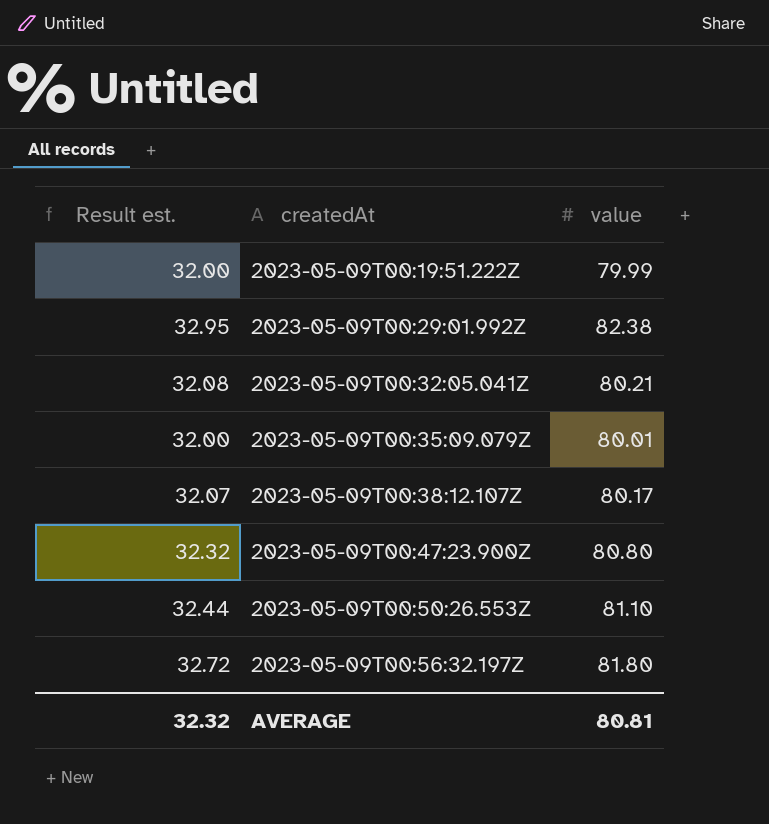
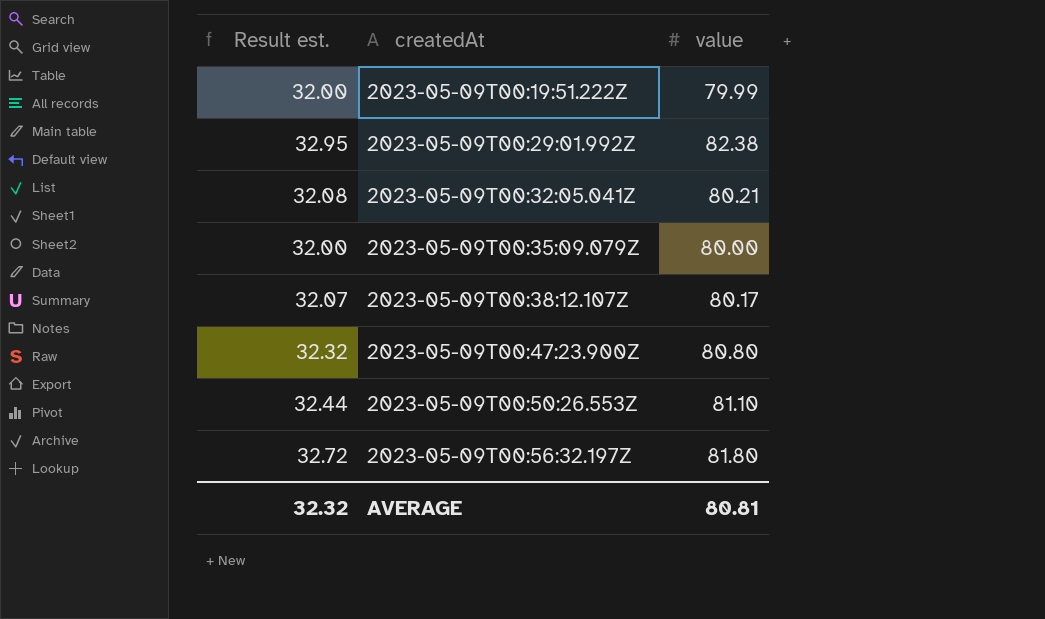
2023-05-09T00:35:09.079Z | value: 80.01 -> 80.00

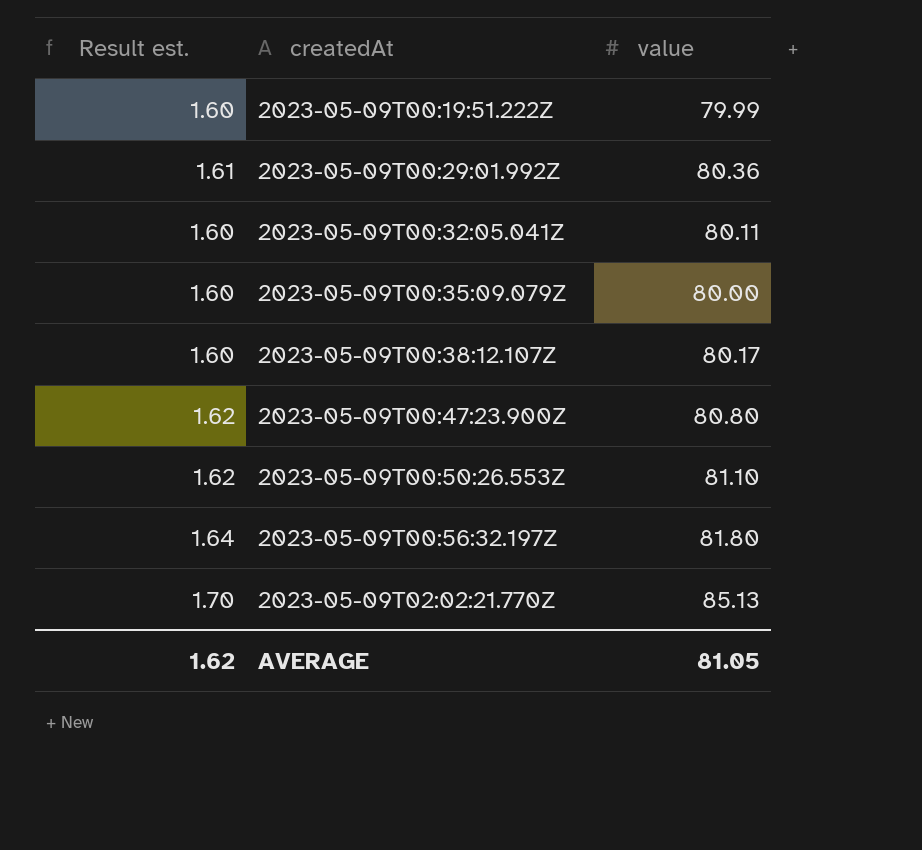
column Result est. | formula: [value] * 0.4 -> [value] * 0.02
2023-05-09T00:29:01.992Z | value: 82.38 -> 80.36
2023-05-09T00:32:05.041Z | value: 80.21 -> 80.11
row 2023-05-09T02:02:21.770Z: none -> 1.70 | 85.13
AVERAGE | Result est.: 32.32 -> 1.62
AVERAGE | value: 80.81 -> 81.05

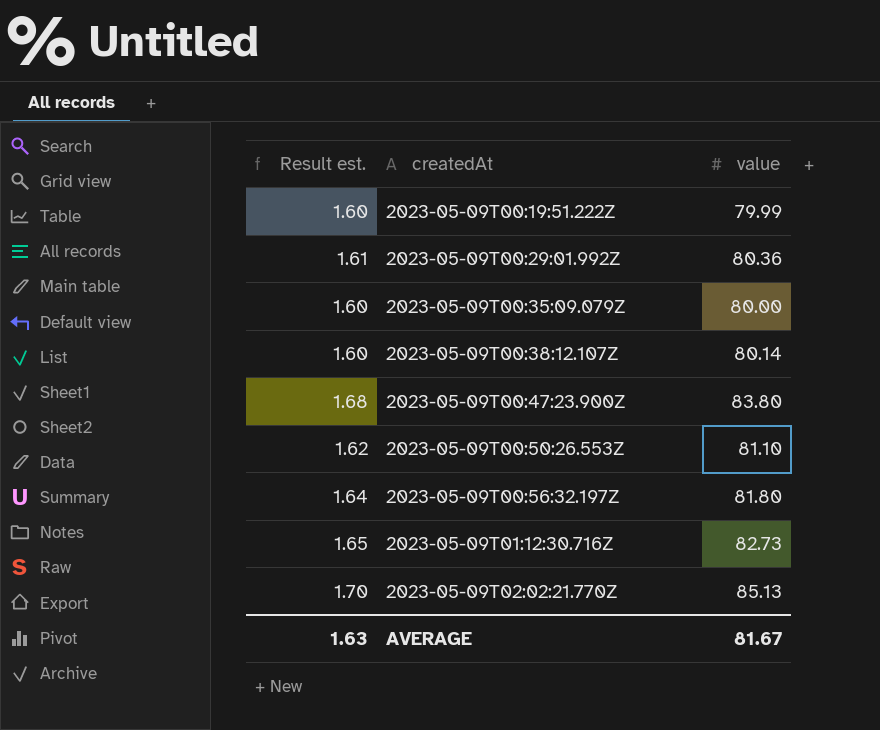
row 2023-05-09T00:32:05.041Z: 1.60 | 80.11 -> none
2023-05-09T00:38:12.107Z | value: 80.17 -> 80.14
2023-05-09T00:47:23.900Z | Result est.: 1.62 -> 1.68
2023-05-09T00:47:23.900Z | value: 80.80 -> 83.80
row 2023-05-09T01:12:30.716Z: none -> 1.65 | 82.73
AVERAGE | Result est.: 1.62 -> 1.63
AVERAGE | value: 81.05 -> 81.67

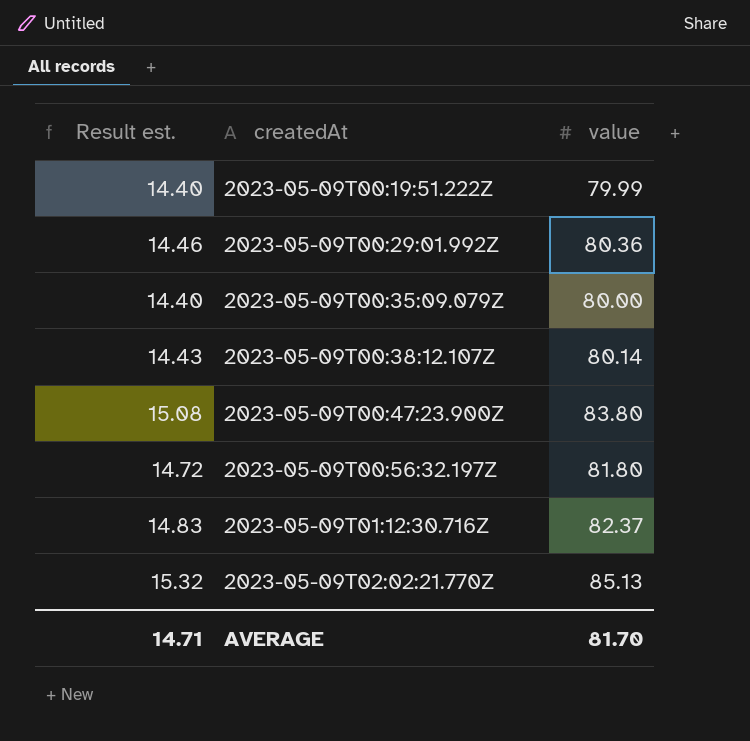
column Result est. | formula: [value] * 0.02 -> [value] * 0.18
row 2023-05-09T00:50:26.553Z: 1.62 | 81.10 -> none
2023-05-09T01:12:30.716Z | value: 82.73 -> 82.37
AVERAGE | Result est.: 1.63 -> 14.71
AVERAGE | value: 81.67 -> 81.70

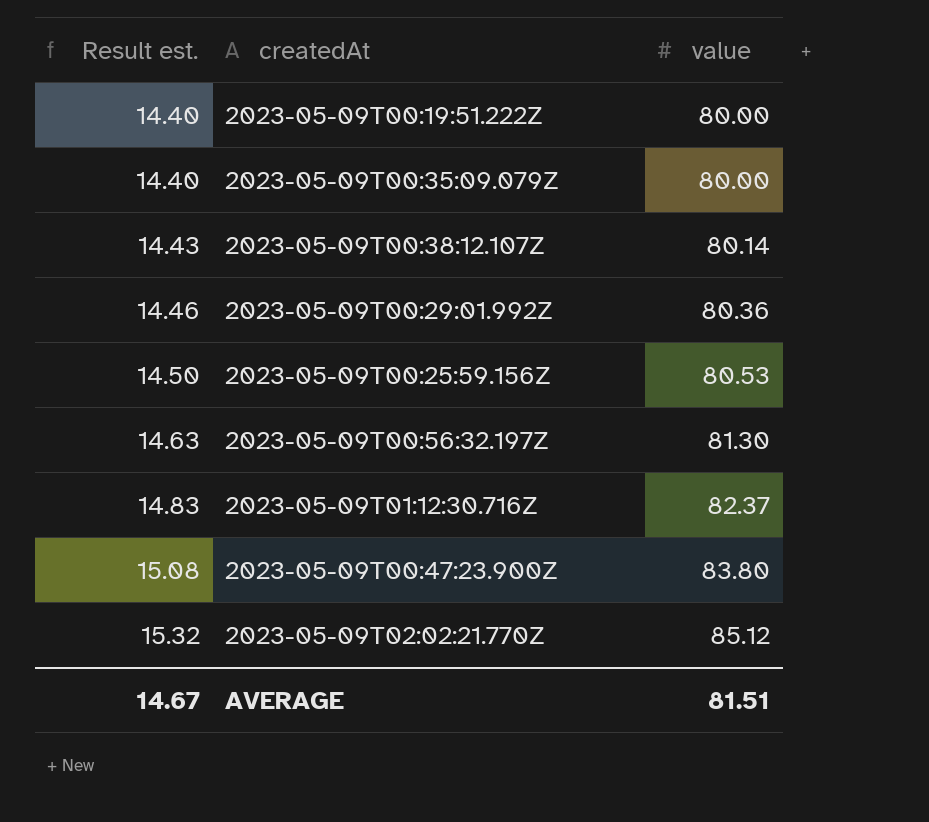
row order: createdAt ascending -> Result est. ascending
2023-05-09T00:19:51.222Z | value: 79.99 -> 80.00
row 2023-05-09T00:25:59.156Z: none -> 14.50 | 80.53
2023-05-09T00:56:32.197Z | Result est.: 14.72 -> 14.63
2023-05-09T00:56:32.197Z | value: 81.80 -> 81.30
2023-05-09T02:02:21.770Z | value: 85.13 -> 85.12
AVERAGE | Result est.: 14.71 -> 14.67
AVERAGE | value: 81.70 -> 81.51

